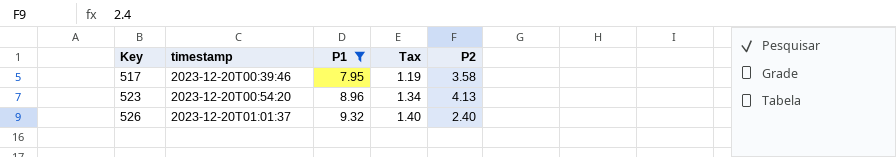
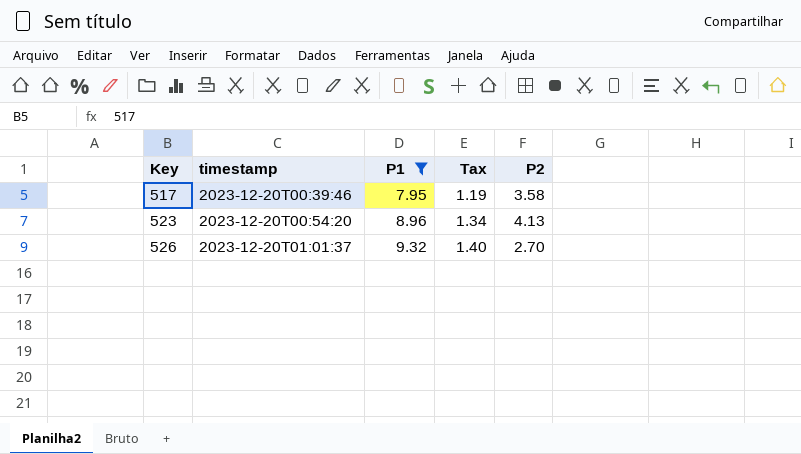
526 | P2: 2.40 -> 2.70

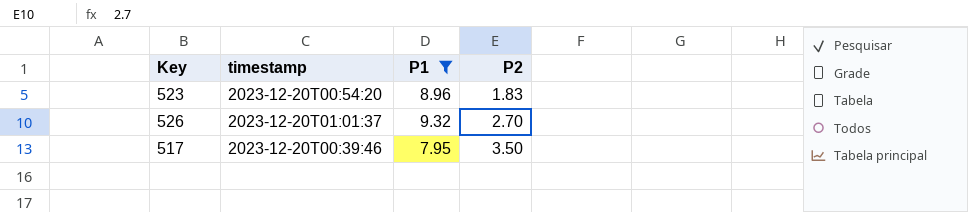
row order: Key ascending -> P2 ascending
column Tax | formula: [P1] * 0.15 -> none
523 | P2: 4.13 -> 1.83
517 | P2: 3.58 -> 3.50

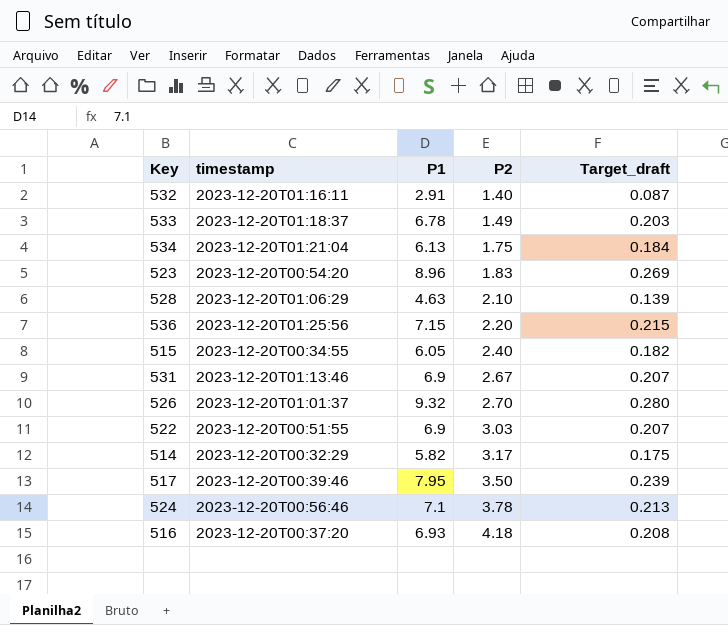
filter: P1 >= 7.95 -> none
column Target_draft | formula: none -> [P1] * 0.03

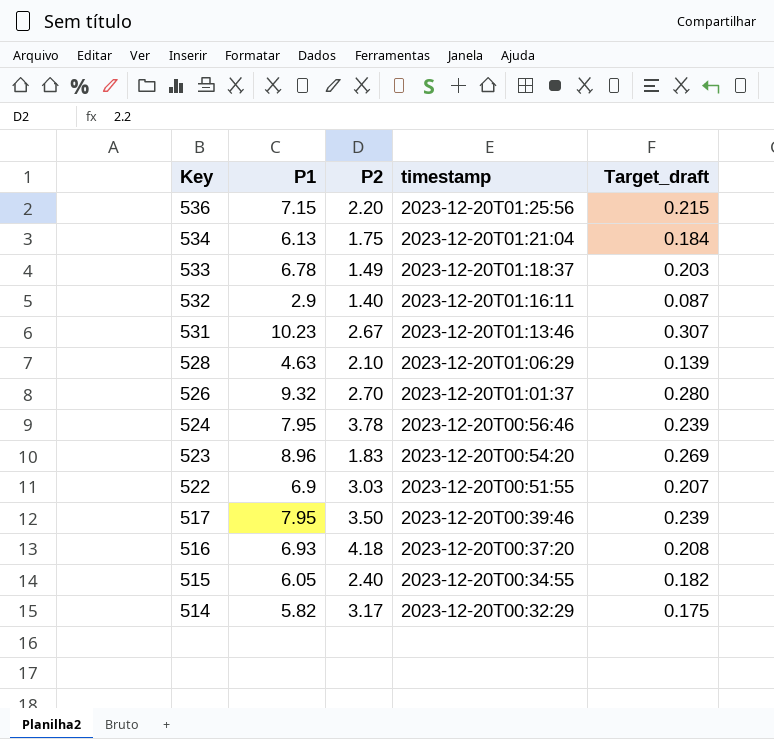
row order: P2 ascending -> Key descending
column timestamp | position: 2 -> 4
532 | P1: 2.91 -> 2.9
531 | P1: 6.9 -> 10.23
531 | Target_draft: 0.207 -> 0.307
524 | P1: 7.1 -> 7.95
524 | Target_draft: 0.213 -> 0.239

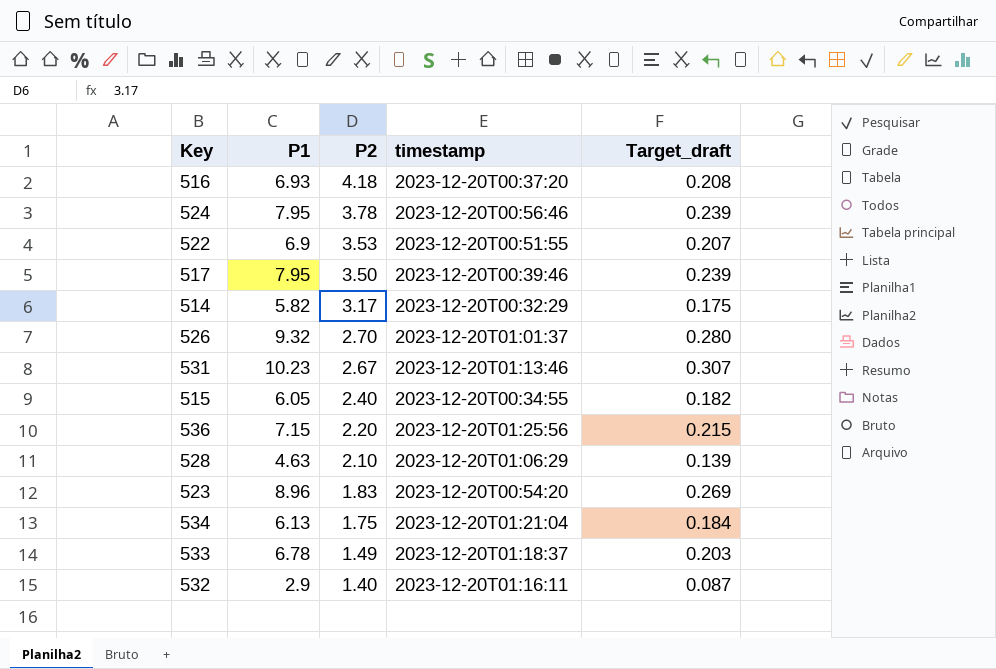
row order: Key descending -> P2 descending
522 | P2: 3.03 -> 3.53

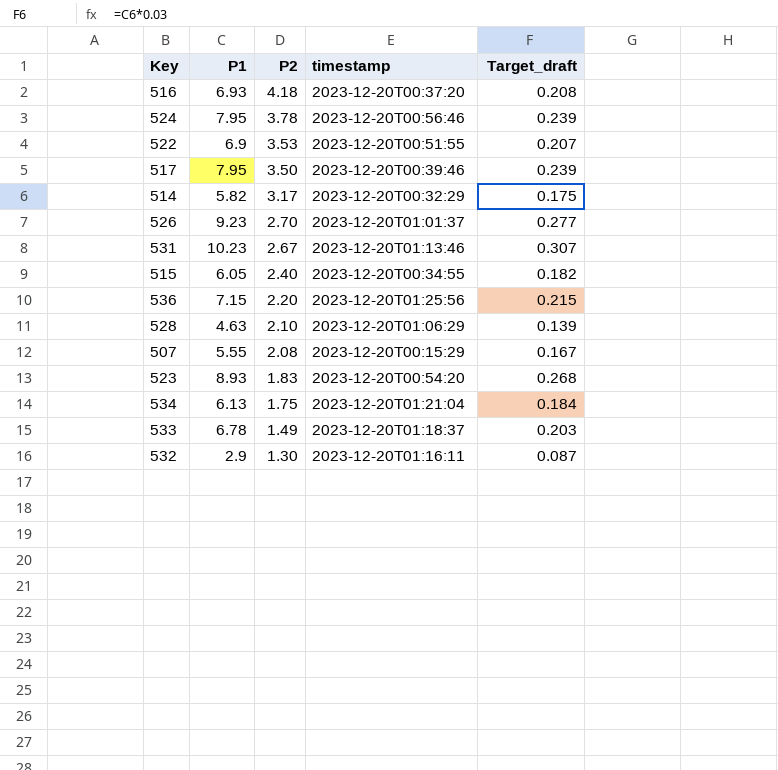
526 | P1: 9.32 -> 9.23
526 | Target_draft: 0.280 -> 0.277
row 507: none -> 5.55 | 2.08 | 2023-12-20T00:15:29 | 0.167
523 | P1: 8.96 -> 8.93
523 | Target_draft: 0.269 -> 0.268
532 | P2: 1.40 -> 1.30

